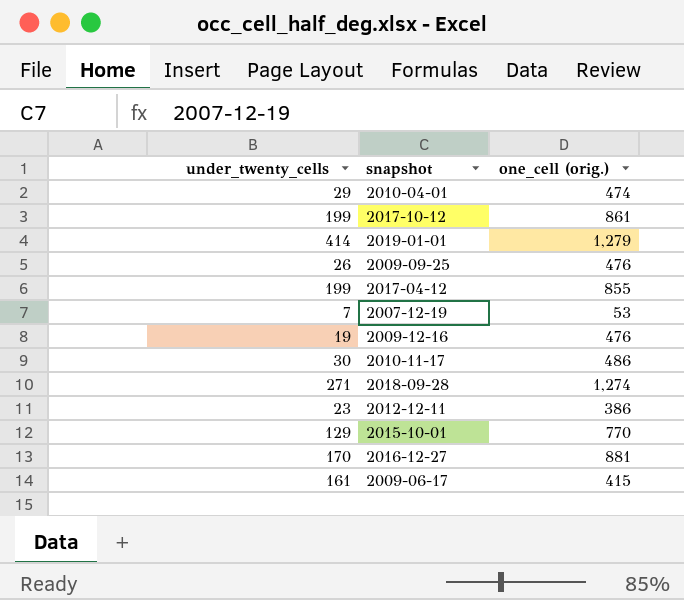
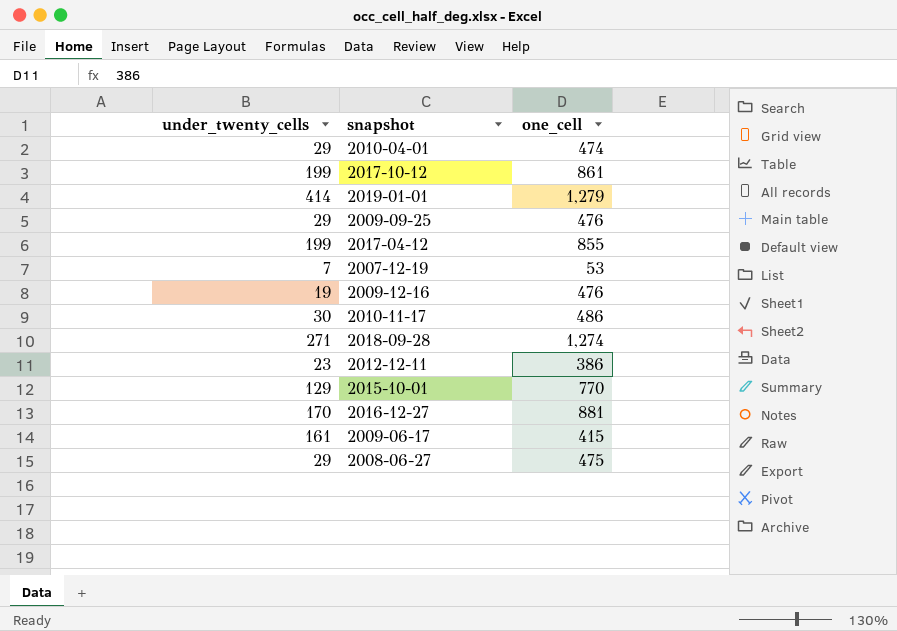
column name: one_cell (orig.) -> one_cell
2009-09-25 | under_twenty_cells: 26 -> 29
row 2008-06-27: none -> 29 | 475

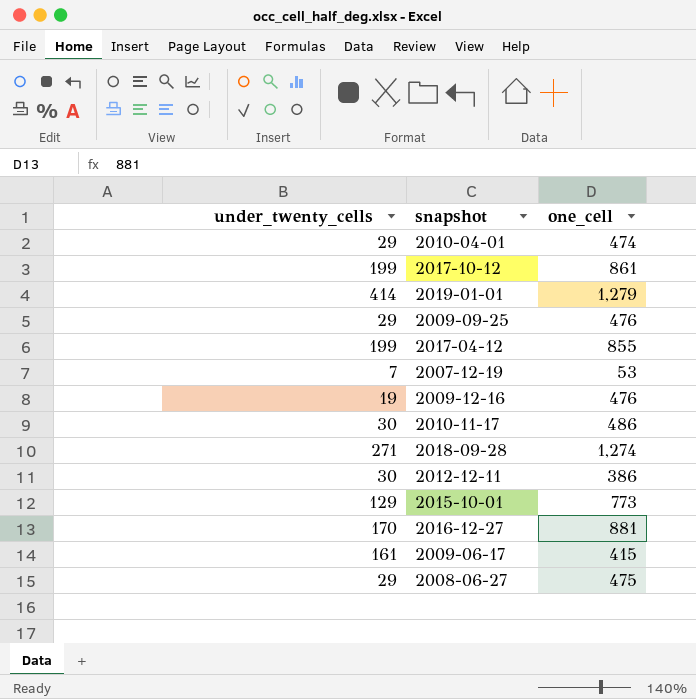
2012-12-11 | under_twenty_cells: 23 -> 30
2015-10-01 | one_cell: 770 -> 773

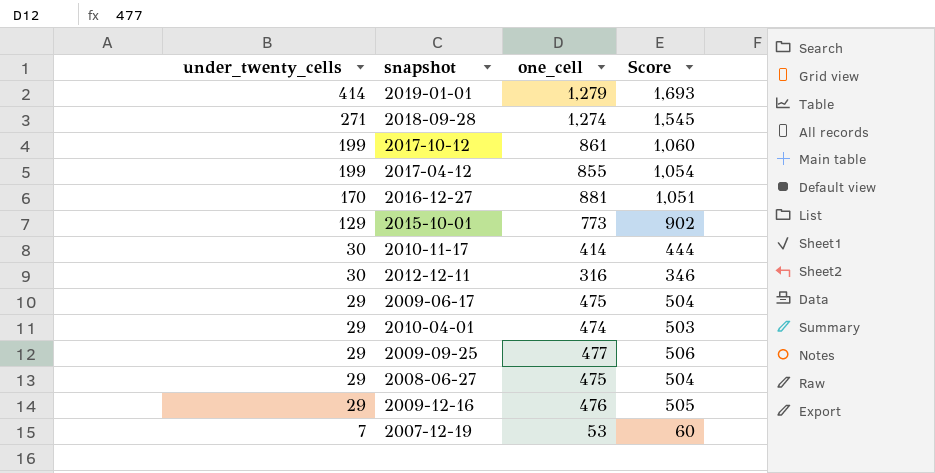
row order: none -> under_twenty_cells descending
column Score | formula: none -> [under_twenty_cells] + [one_cell]
2010-11-17 | one_cell: 486 -> 414
2012-12-11 | one_cell: 386 -> 316
2009-06-17 | under_twenty_cells: 161 -> 29
2009-06-17 | one_cell: 415 -> 475
2009-09-25 | one_cell: 476 -> 477
2009-12-16 | under_twenty_cells: 19 -> 29

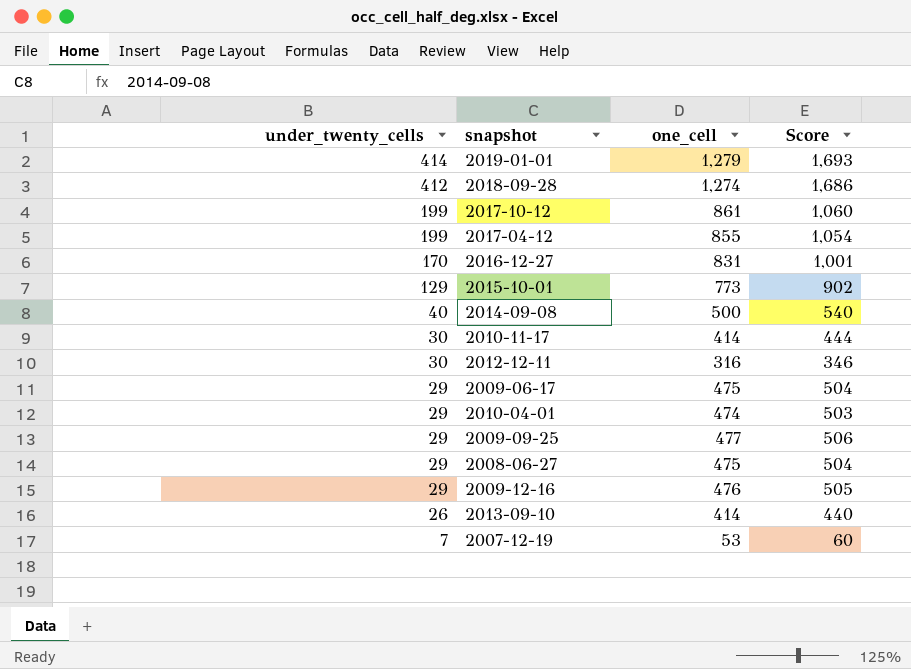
2018-09-28 | under_twenty_cells: 271 -> 412
2018-09-28 | Score: 1,545 -> 1,686
2016-12-27 | one_cell: 881 -> 831
2016-12-27 | Score: 1,051 -> 1,001
row 2014-09-08: none -> 40 | 500 | 540
row 2013-09-10: none -> 26 | 414 | 440

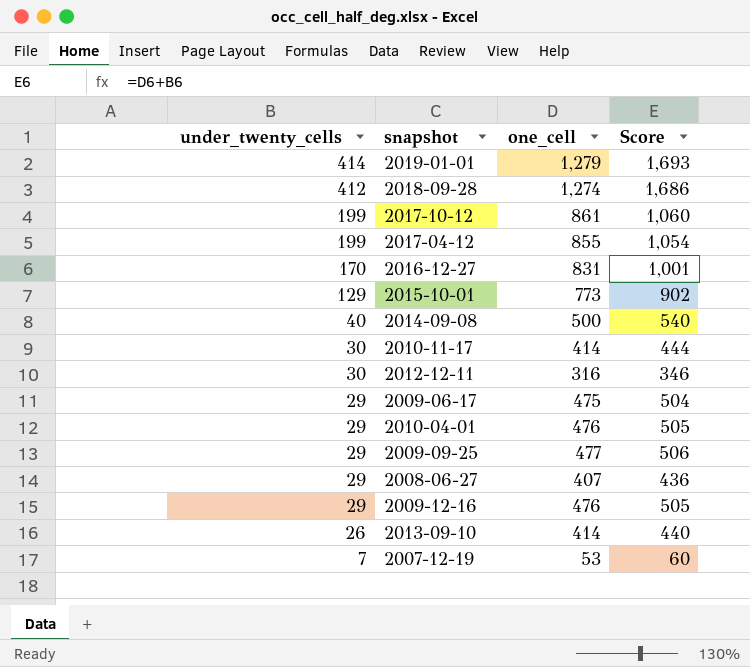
2010-04-01 | one_cell: 474 -> 476
2010-04-01 | Score: 503 -> 505
2008-06-27 | one_cell: 475 -> 407
2008-06-27 | Score: 504 -> 436

